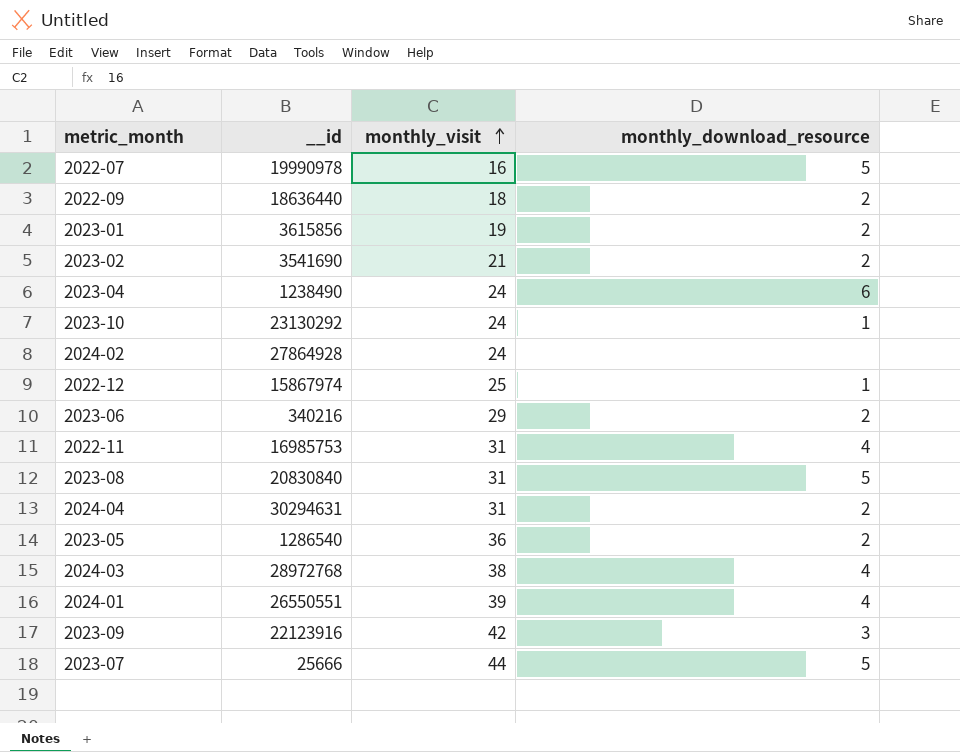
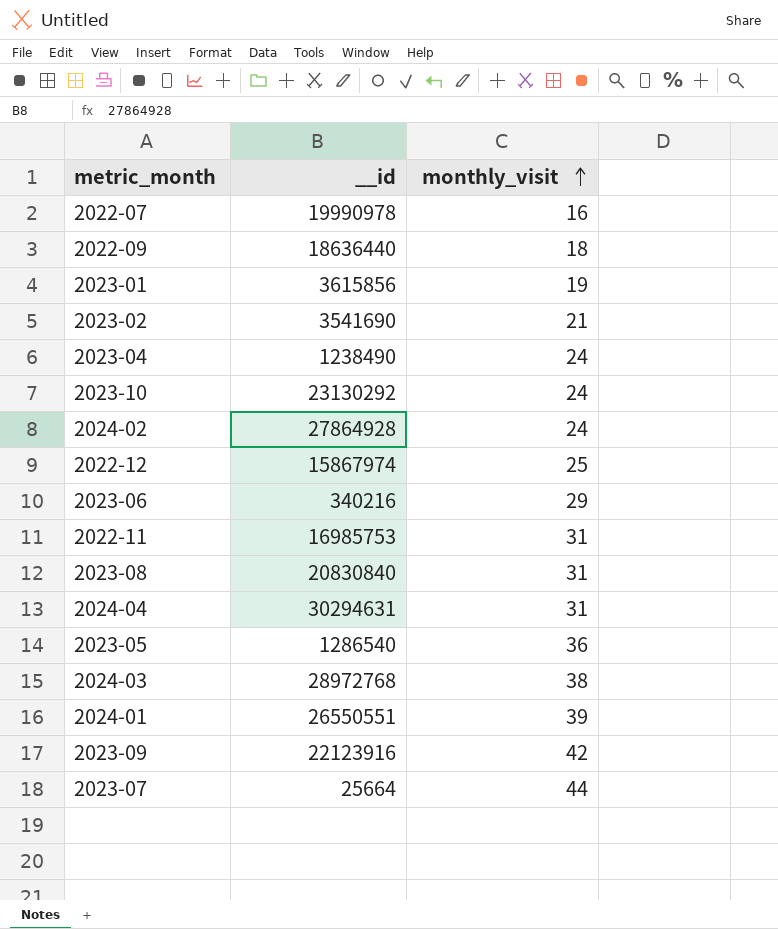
column monthly_download_resource | position: 4 -> none
2023-07 | __id: 25666 -> 25664

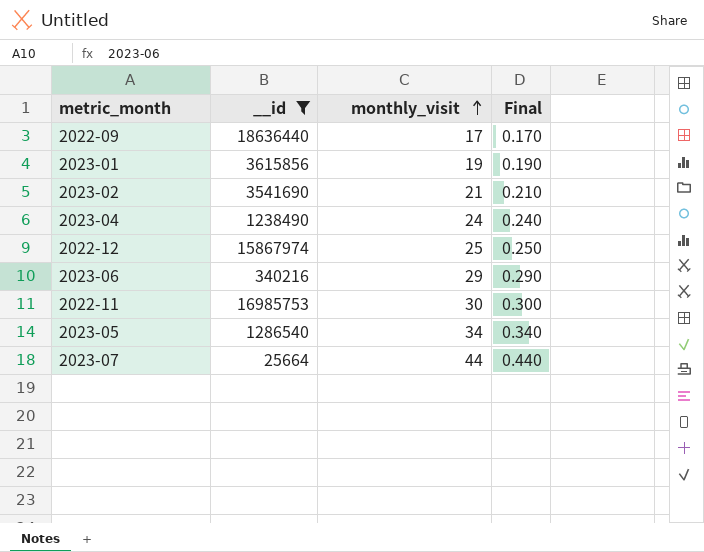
filter: none -> __id <= 18636440
column Final | formula: none -> [monthly_visit] * 0.01
2022-09 | monthly_visit: 18 -> 17
2022-11 | monthly_visit: 31 -> 30
2023-05 | monthly_visit: 36 -> 34

